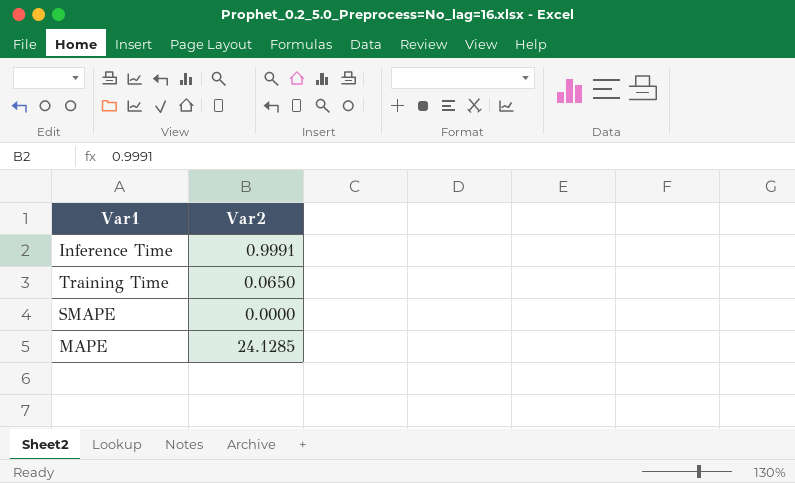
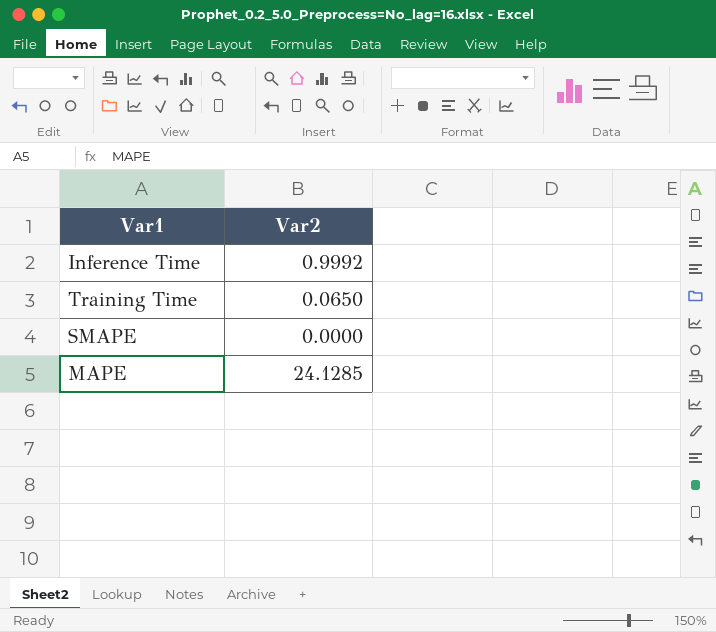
Inference Time | Var2: 0.9991 -> 0.9992

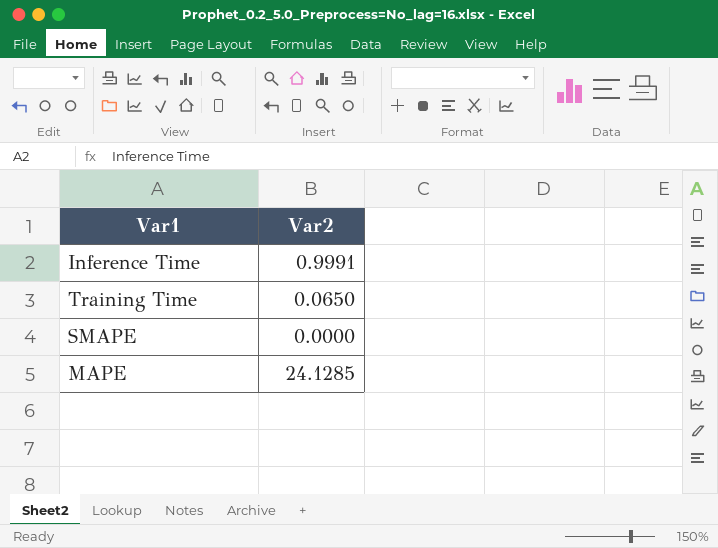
Inference Time | Var2: 0.9992 -> 0.9991

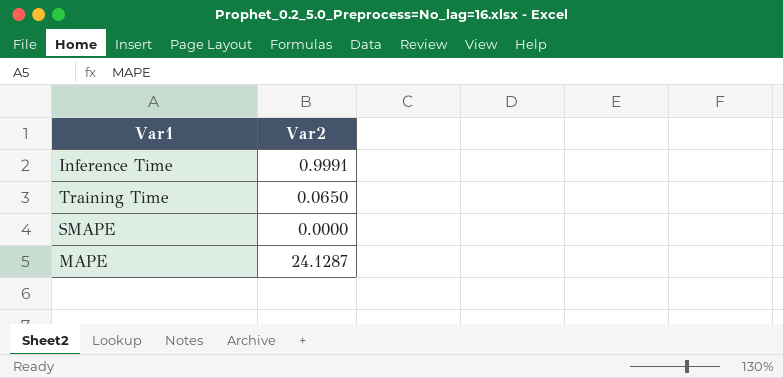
MAPE | Var2: 24.1285 -> 24.1287

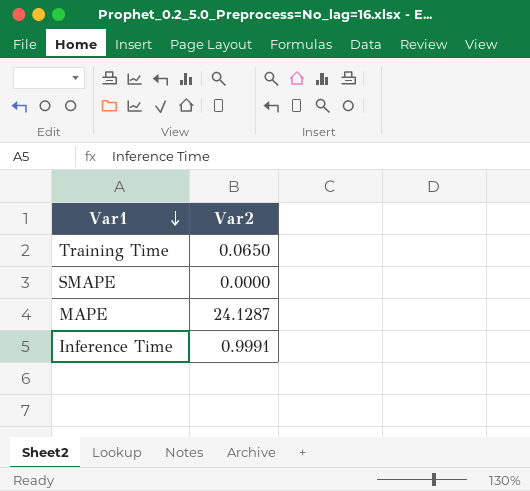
row order: none -> Var1 descending

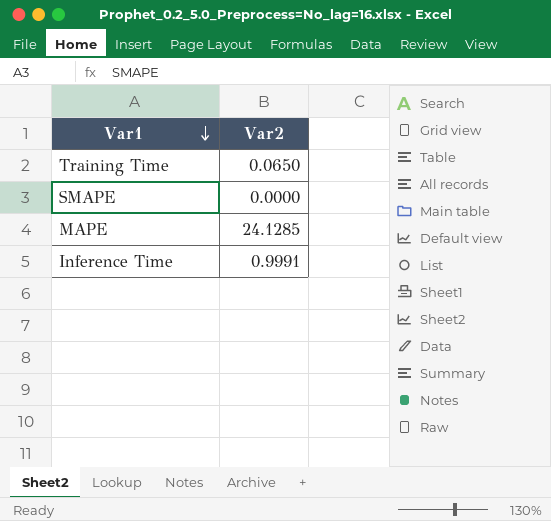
MAPE | Var2: 24.1287 -> 24.1285

